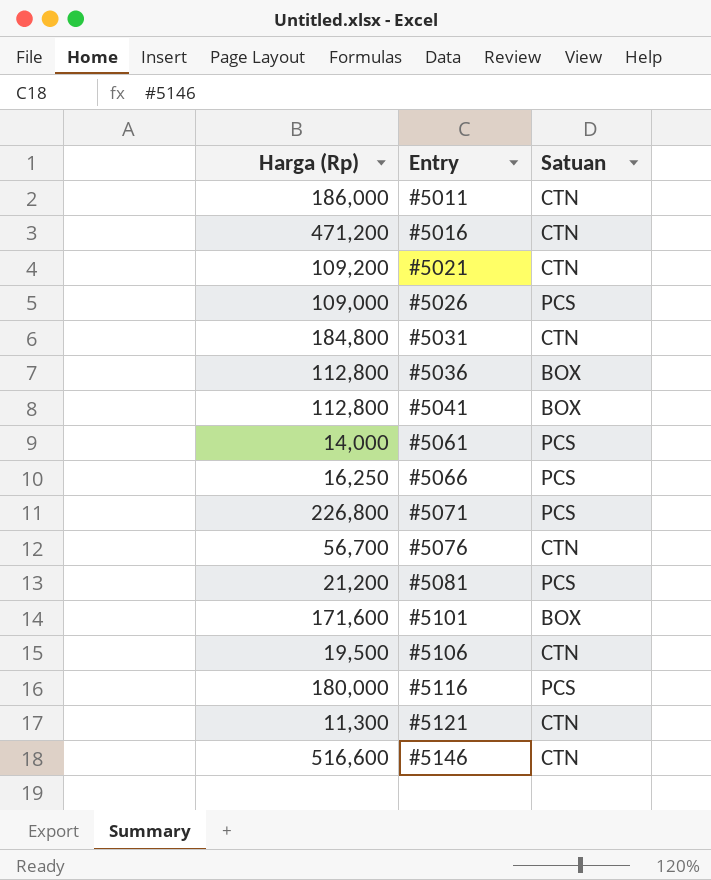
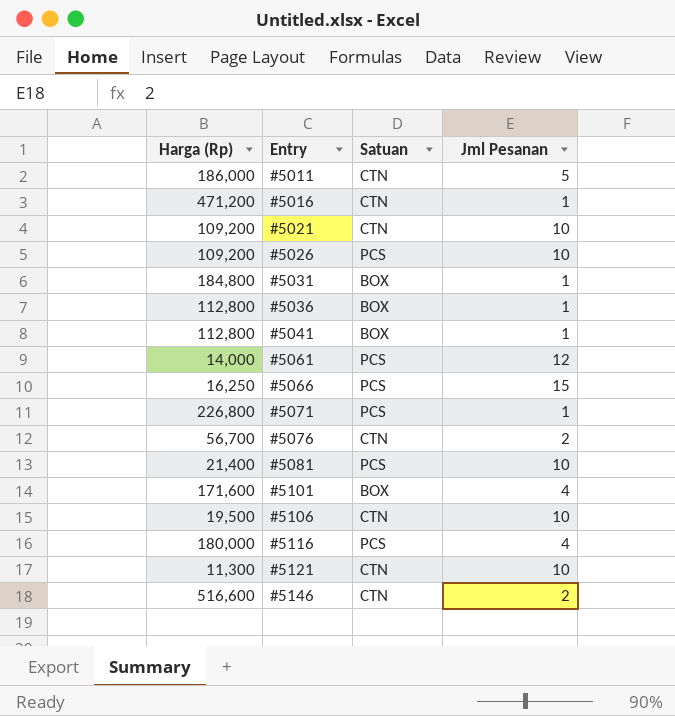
column Jml Pesanan | position: none -> 4
#5026 | Harga (Rp): 109,000 -> 109,200
#5031 | Satuan: CTN -> BOX
#5081 | Harga (Rp): 21,200 -> 21,400

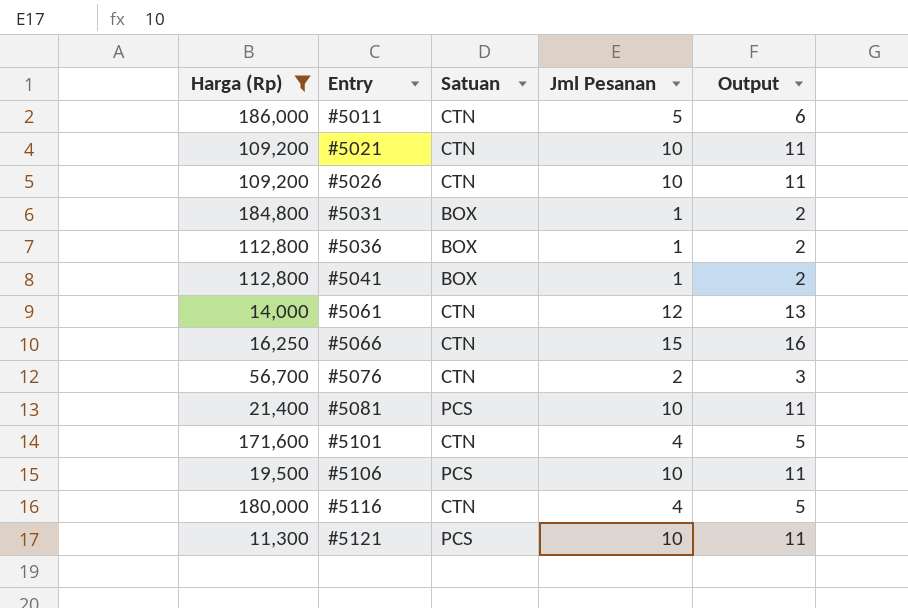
filter: none -> Harga (Rp) <= 186,000
column Output | formula: none -> [Jml Pesanan] + 1
#5026 | Satuan: PCS -> CTN
#5061 | Satuan: PCS -> CTN
#5066 | Satuan: PCS -> CTN
#5101 | Satuan: BOX -> CTN
#5106 | Satuan: CTN -> PCS
#5116 | Satuan: PCS -> CTN
#5121 | Satuan: CTN -> PCS

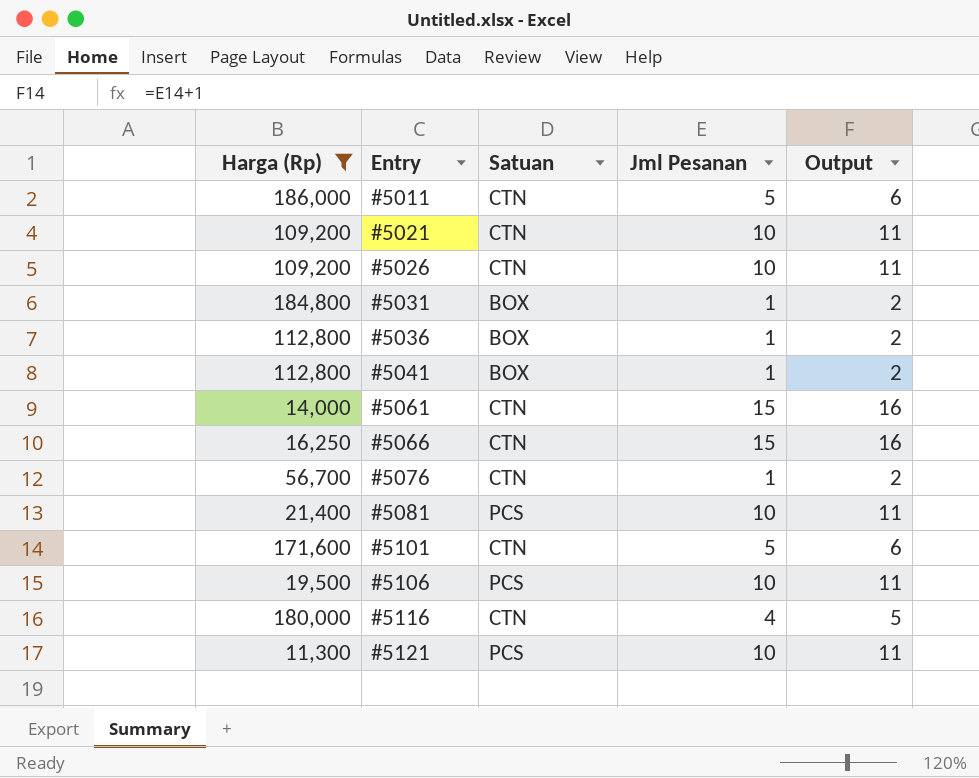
#5061 | Jml Pesanan: 12 -> 15
#5061 | Output: 13 -> 16
#5076 | Jml Pesanan: 2 -> 1
#5076 | Output: 3 -> 2
#5101 | Jml Pesanan: 4 -> 5
#5101 | Output: 5 -> 6

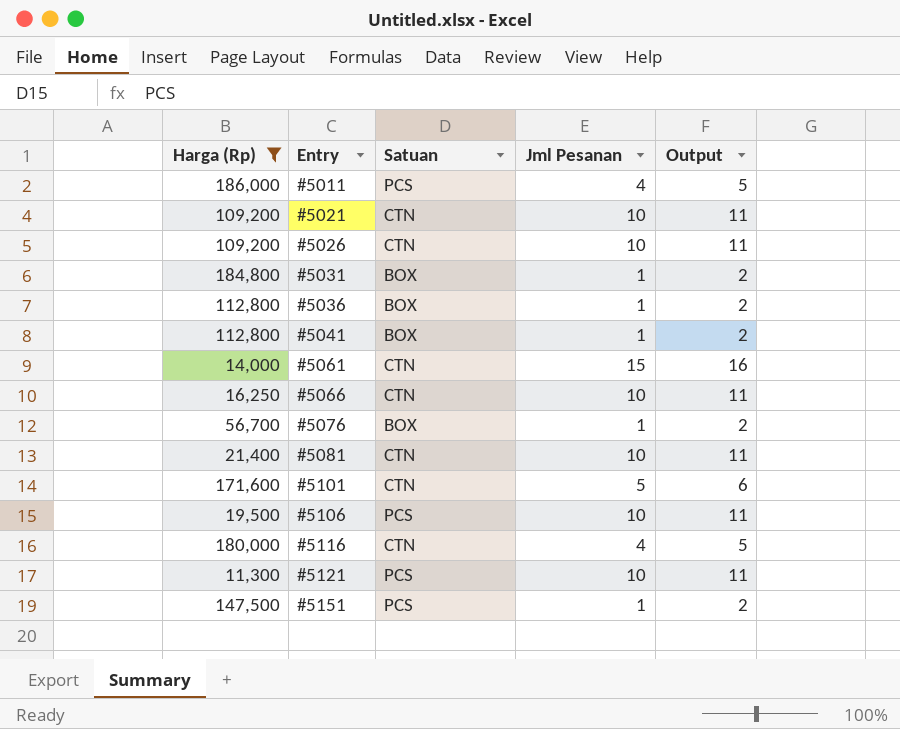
#5011 | Satuan: CTN -> PCS
#5011 | Jml Pesanan: 5 -> 4
#5011 | Output: 6 -> 5
#5066 | Jml Pesanan: 15 -> 10
#5066 | Output: 16 -> 11
#5076 | Satuan: CTN -> BOX
#5081 | Satuan: PCS -> CTN
row #5151: none -> 147,500 | PCS | 1 | 2

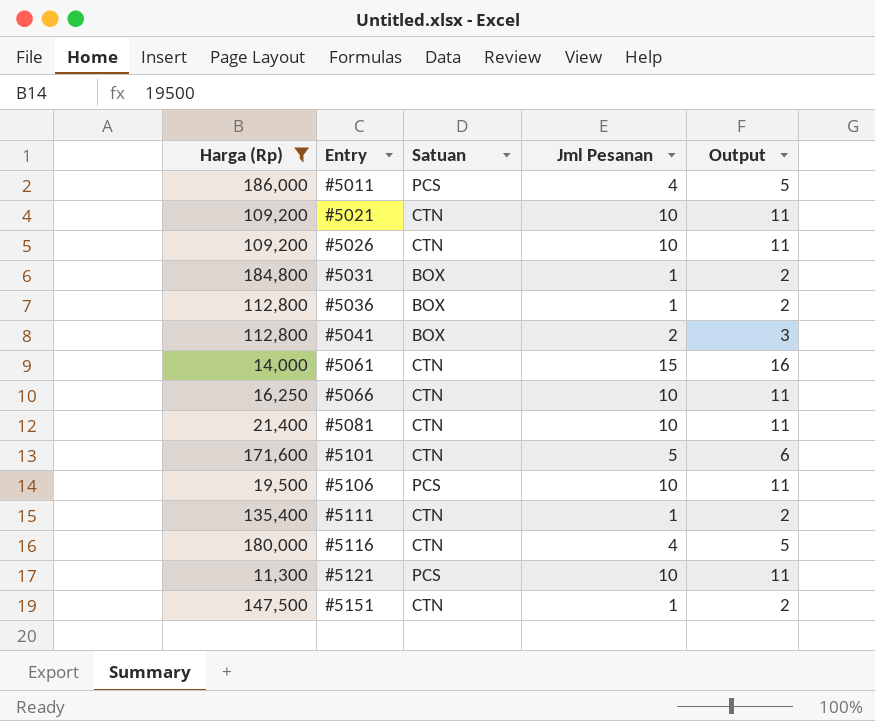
row #5076: 56,700 | BOX | 1 | 2 -> none
#5041 | Jml Pesanan: 1 -> 2
#5041 | Output: 2 -> 3
row #5111: none -> 135,400 | CTN | 1 | 2
#5151 | Satuan: PCS -> CTN

